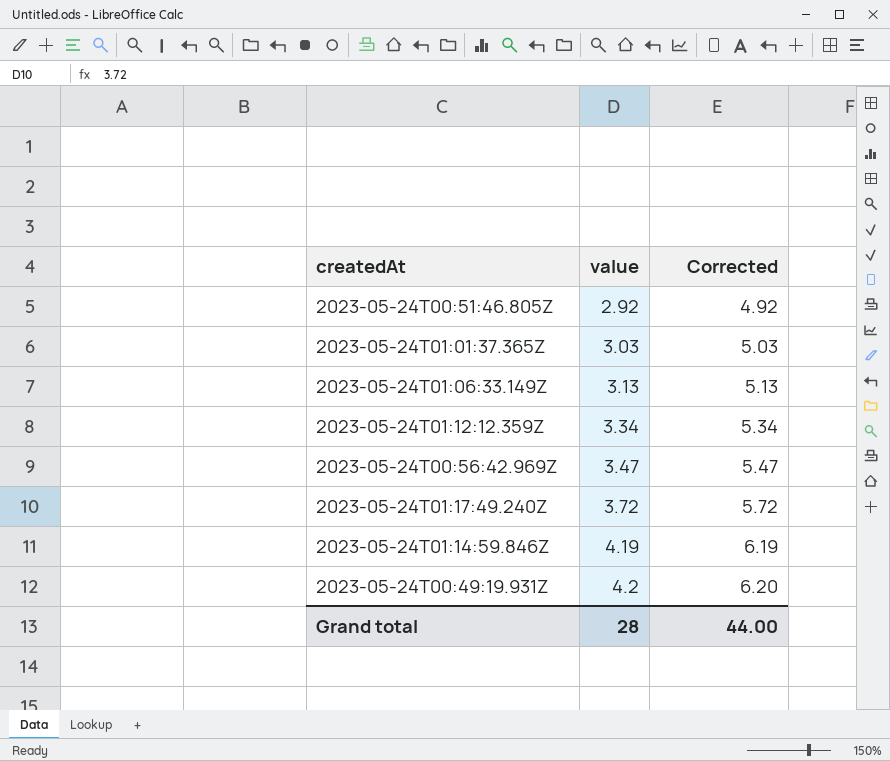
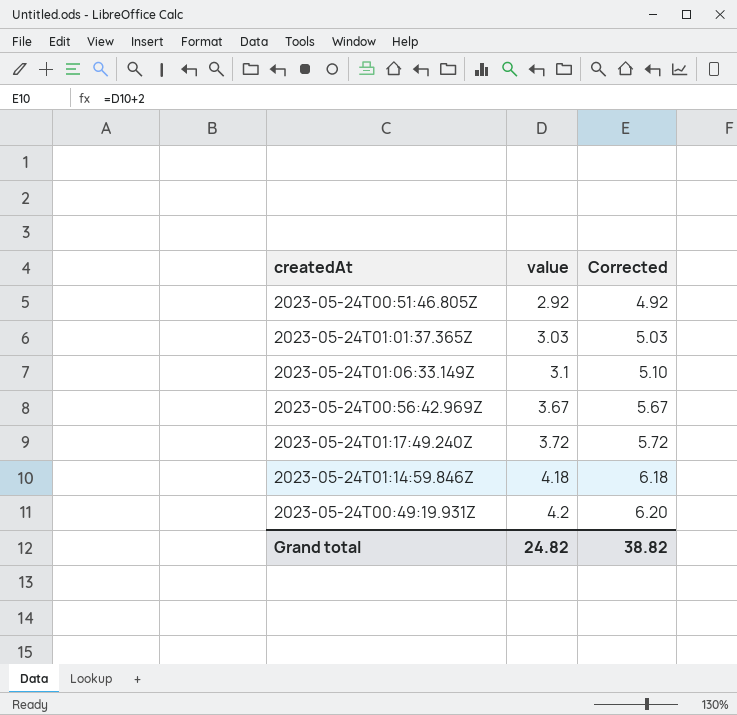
row 2023-05-24T01:12:12.359Z: 3.34 | 5.34 -> none
2023-05-24T01:06:33.149Z | value: 3.13 -> 3.1
2023-05-24T01:06:33.149Z | Corrected: 5.13 -> 5.10
2023-05-24T00:56:42.969Z | value: 3.47 -> 3.67
2023-05-24T00:56:42.969Z | Corrected: 5.47 -> 5.67
2023-05-24T01:14:59.846Z | value: 4.19 -> 4.18
2023-05-24T01:14:59.846Z | Corrected: 6.19 -> 6.18
Grand total | value: 28 -> 24.82
Grand total | Corrected: 44.00 -> 38.82

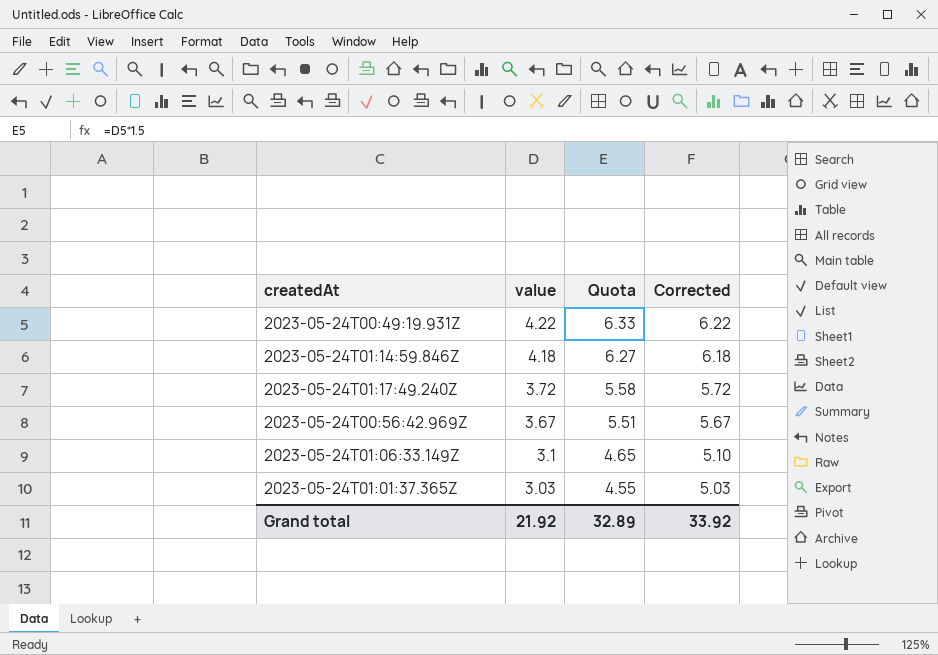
row order: value ascending -> value descending
column Quota | formula: none -> [value] * 1.5
row 2023-05-24T00:51:46.805Z: 2.92 | 4.92 -> none
2023-05-24T00:49:19.931Z | value: 4.2 -> 4.22
2023-05-24T00:49:19.931Z | Corrected: 6.20 -> 6.22
Grand total | value: 24.82 -> 21.92
Grand total | Corrected: 38.82 -> 33.92

